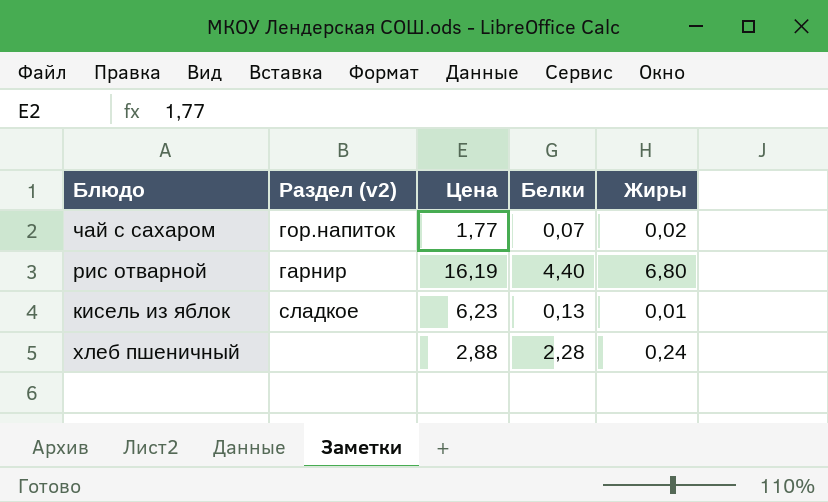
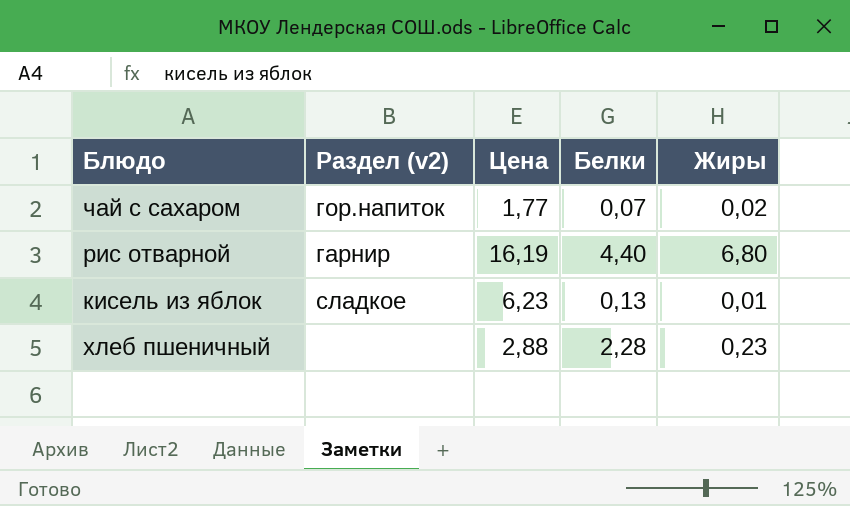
хлеб пшеничный | Жиры: 0,24 -> 0,23

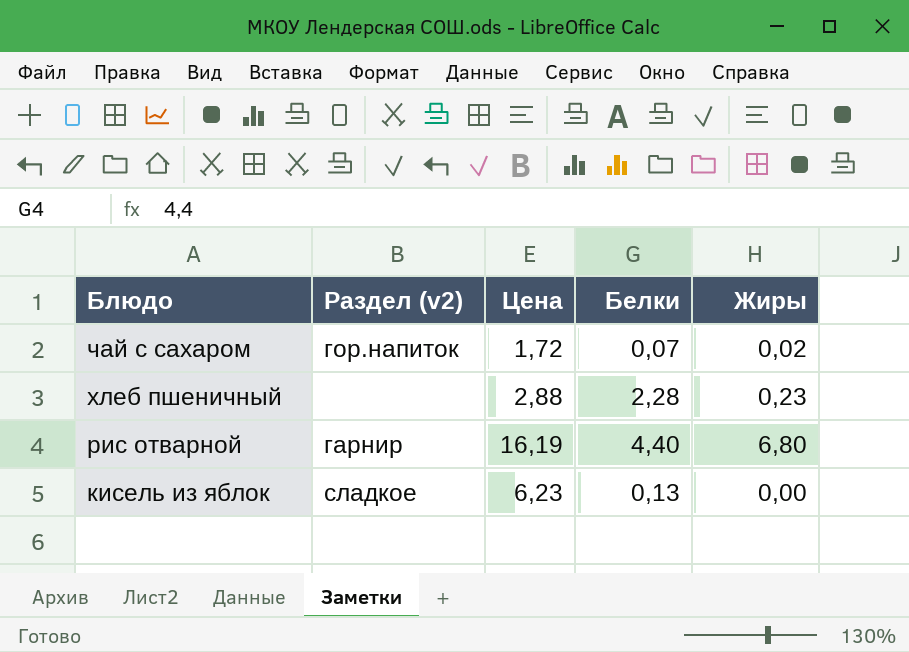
row order: none -> Блюдо descending
чай с сахаром | Цена: 1,77 -> 1,72
кисель из яблок | Жиры: 0,01 -> 0,00

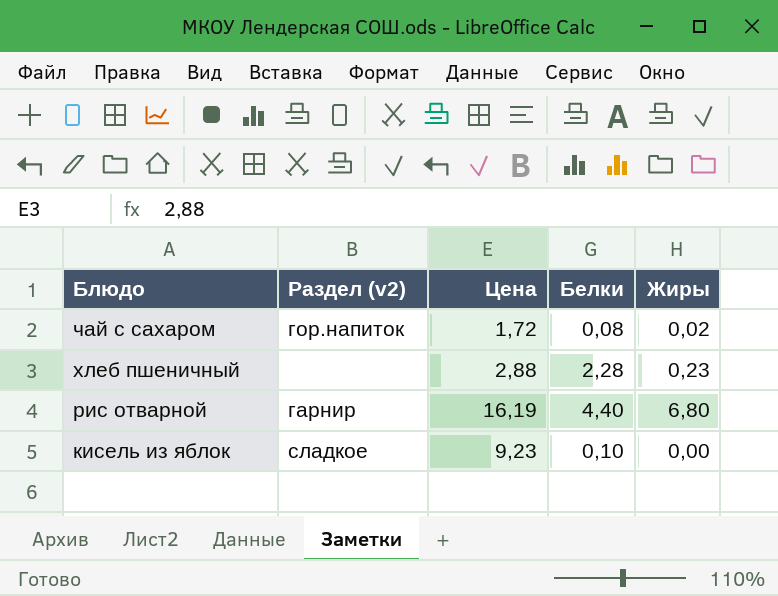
чай с сахаром | Белки: 0,07 -> 0,08
кисель из яблок | Цена: 6,23 -> 9,23
кисель из яблок | Белки: 0,13 -> 0,10

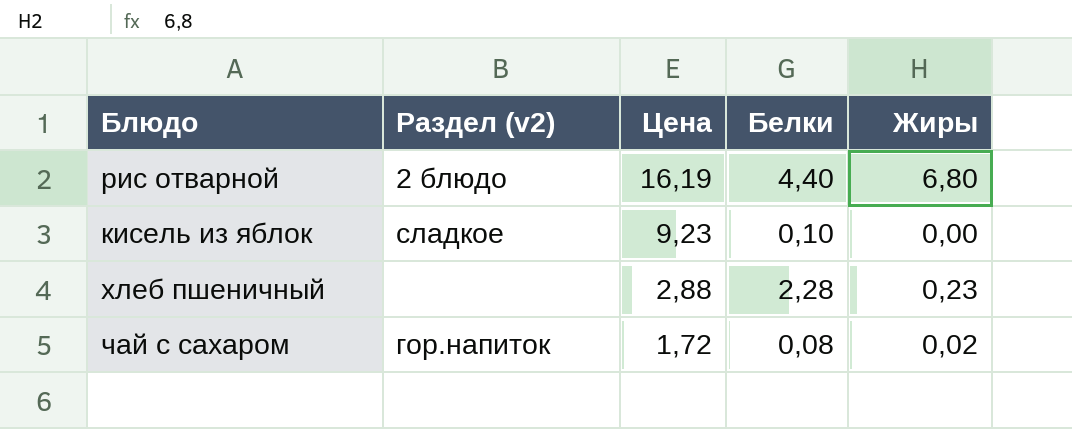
row order: Блюдо descending -> Цена descending
рис отварной | Раздел (v2): гарнир -> 2 блюдо

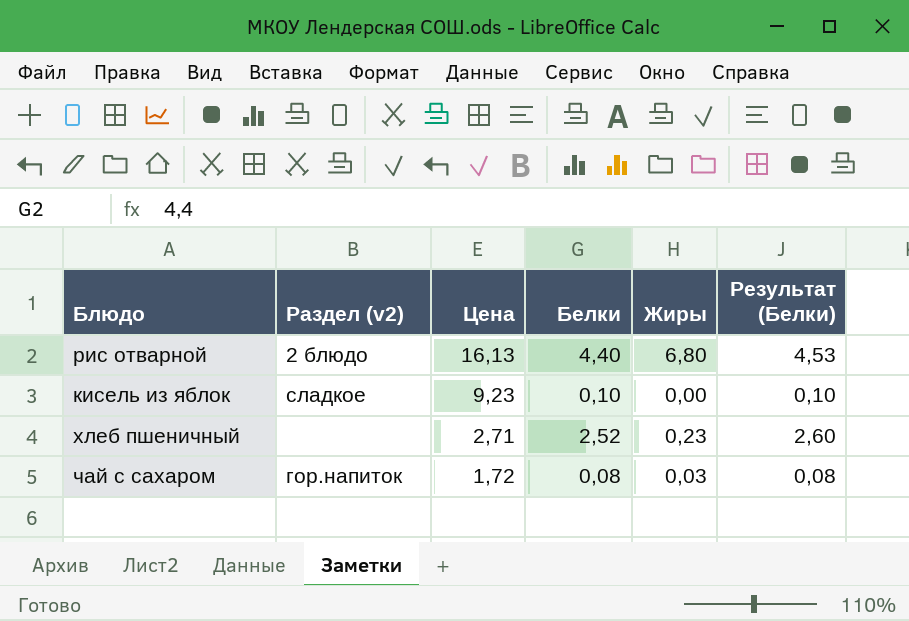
column Результат (Белки) | formula: none -> [Белки] * 1,03
рис отварной | Цена: 16,19 -> 16,13
хлеб пшеничный | Цена: 2,88 -> 2,71
хлеб пшеничный | Белки: 2,28 -> 2,52
чай с сахаром | Жиры: 0,02 -> 0,03

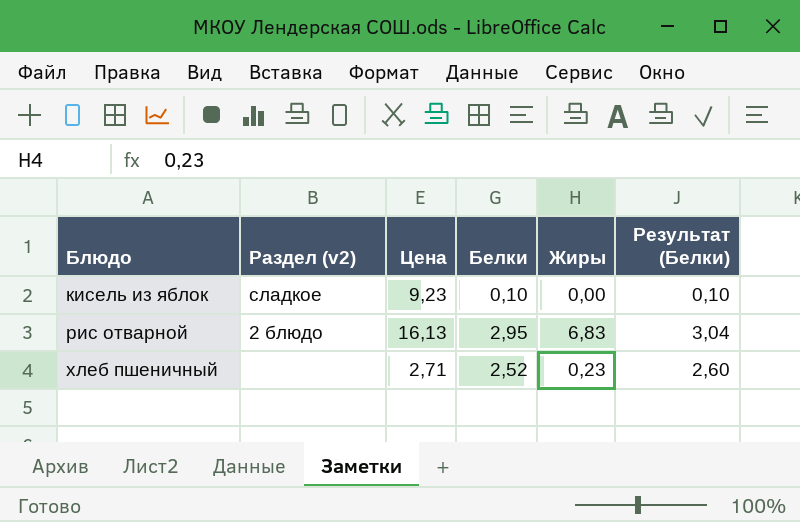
row order: Цена descending -> Блюдо ascending
row чай с сахаром: гор.напиток | 1,72 | 0,08 | 0,03 | 0,08 -> none
рис отварной | Белки: 4,40 -> 2,95
рис отварной | Жиры: 6,80 -> 6,83
рис отварной | Результат (Белки): 4,53 -> 3,04

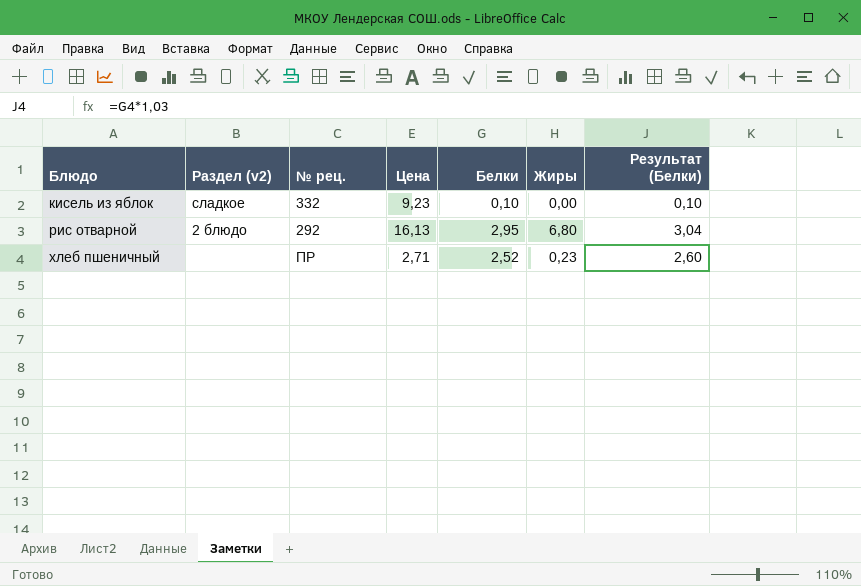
column № рец. | position: none -> 3
рис отварной | Жиры: 6,83 -> 6,80

